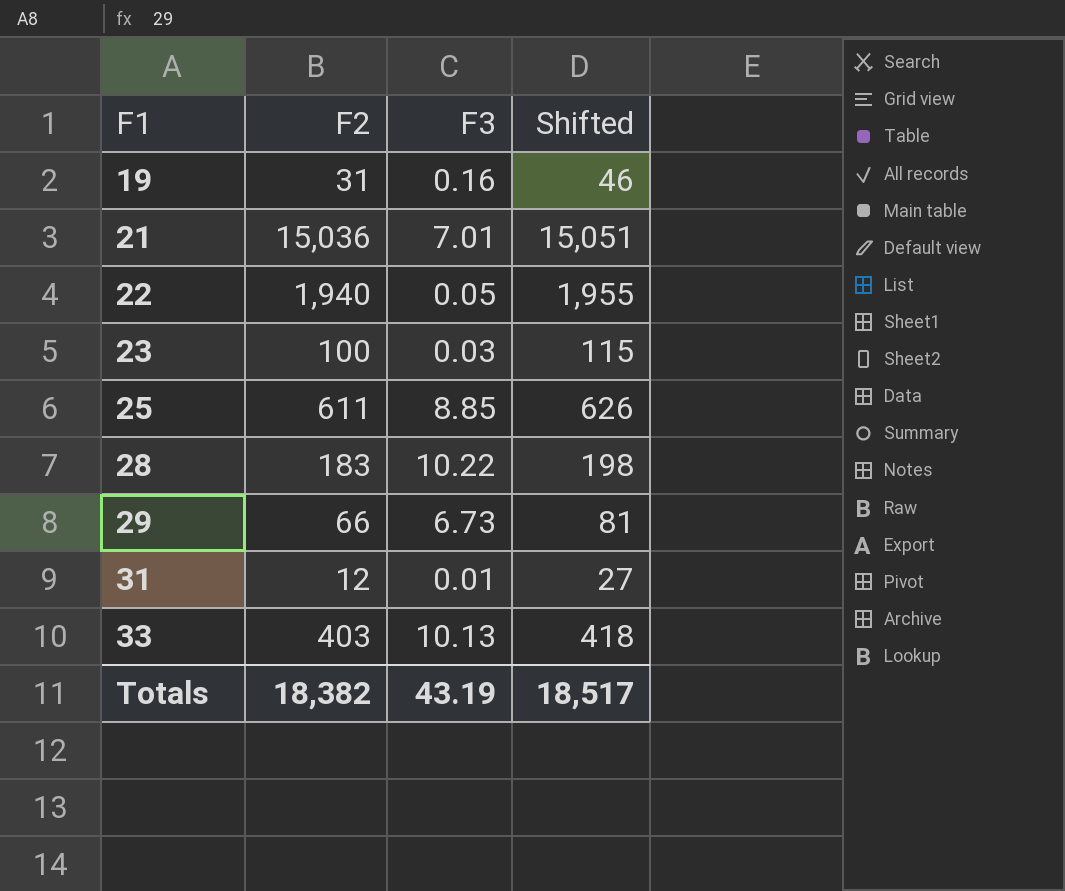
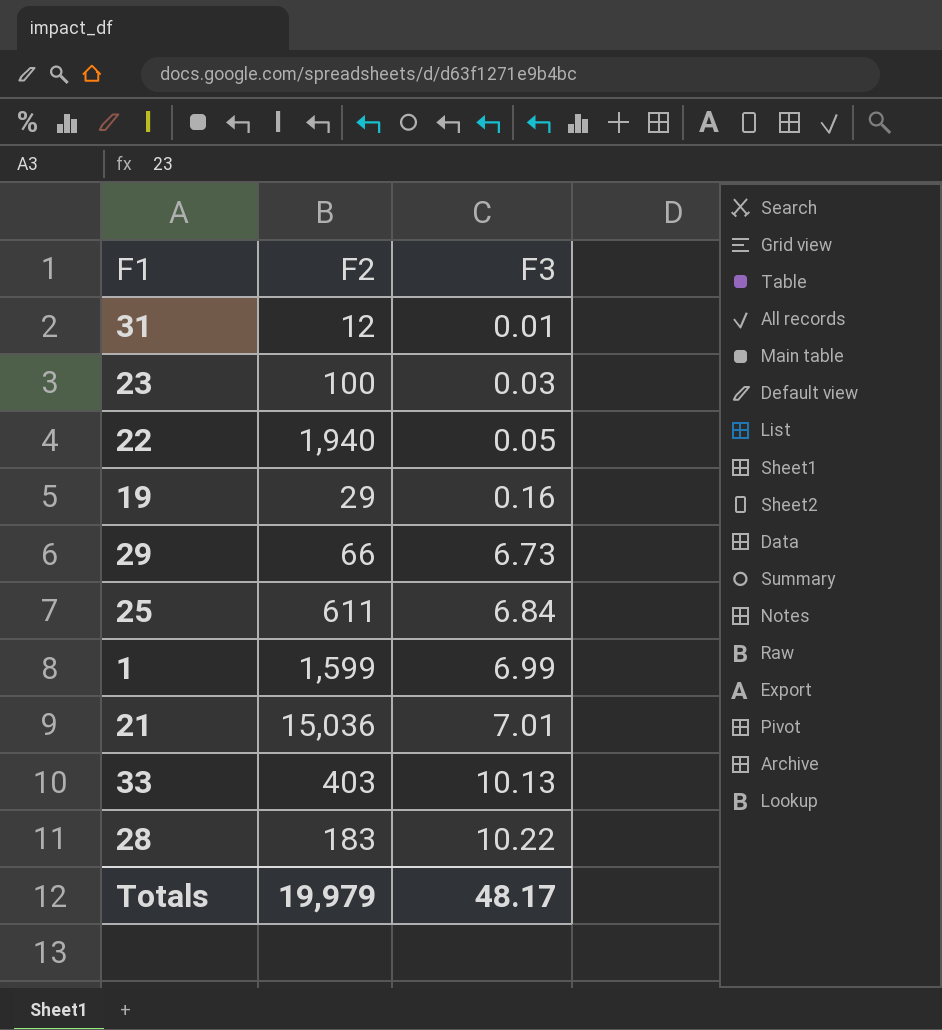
row order: F1 ascending -> F3 ascending
column Shifted | formula: [F2] + 15 -> none
19 | F2: 31 -> 29
25 | F3: 8.85 -> 6.84
row 1: none -> 1,599 | 6.99
Totals | F2: 18,382 -> 19,979
Totals | F3: 43.19 -> 48.17

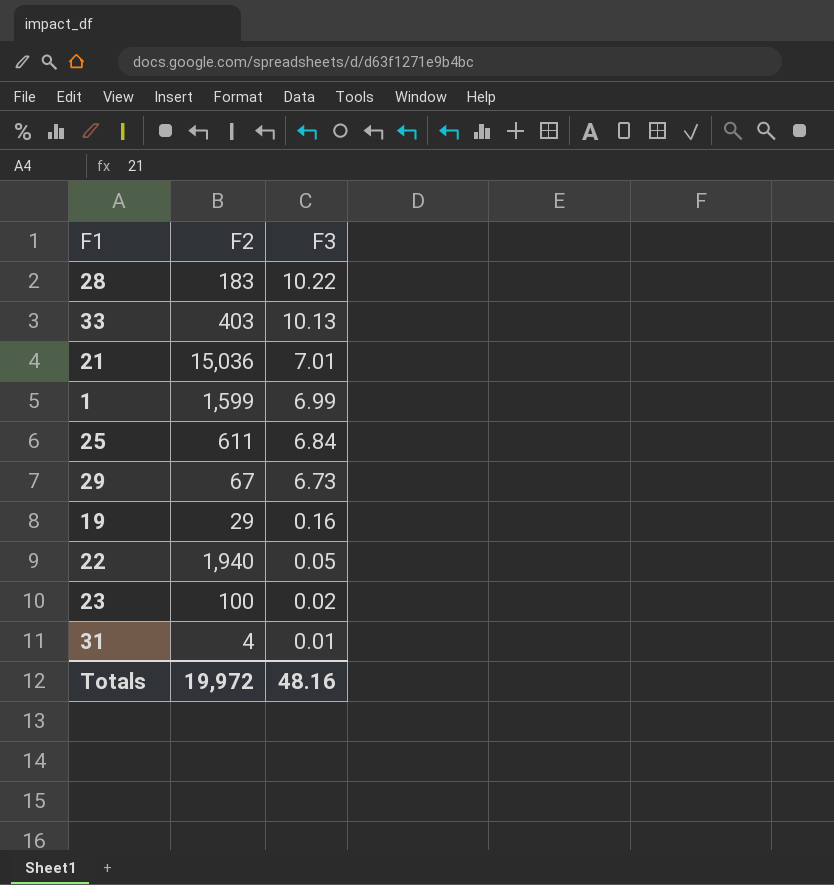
row order: F3 ascending -> F3 descending
29 | F2: 66 -> 67
23 | F3: 0.03 -> 0.02
31 | F2: 12 -> 4
Totals | F2: 19,979 -> 19,972
Totals | F3: 48.17 -> 48.16

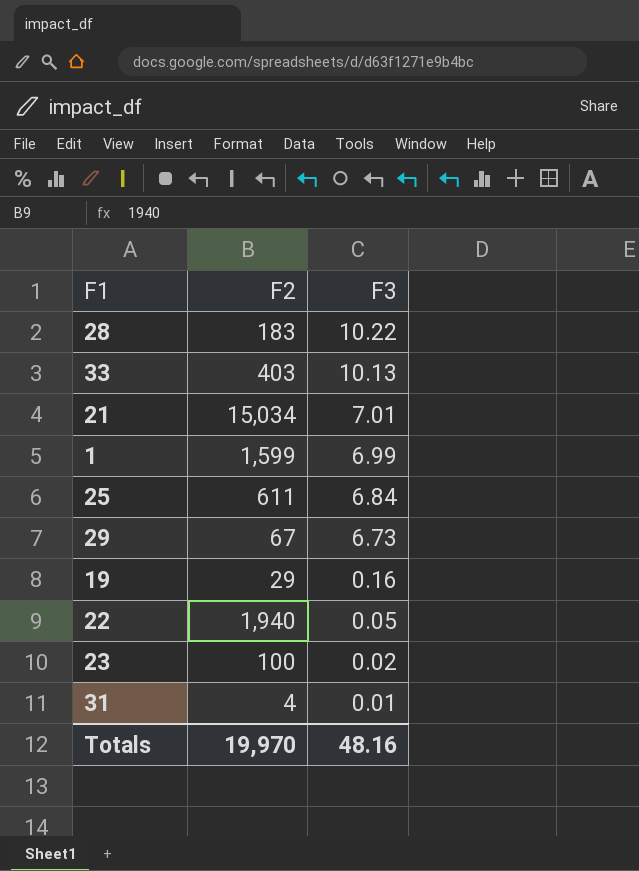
21 | F2: 15,036 -> 15,034
Totals | F2: 19,972 -> 19,970

